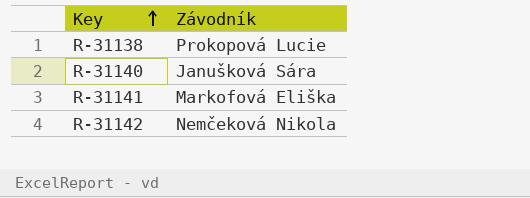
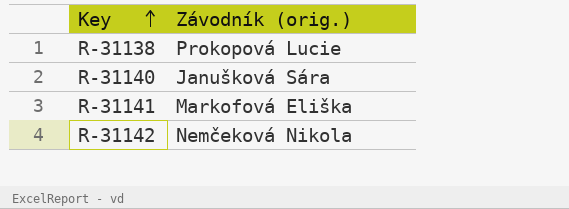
column name: Závodník -> Závodník (orig.)

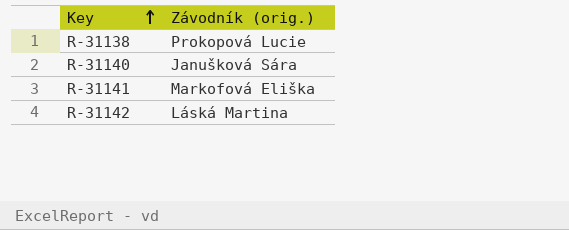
R-31142 | Závodník (orig.): Nemčeková Nikola -> Láská Martina

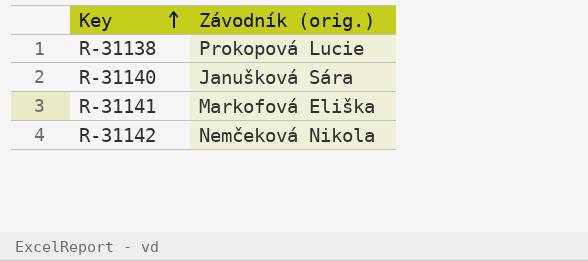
R-31142 | Závodník (orig.): Láská Martina -> Nemčeková Nikola

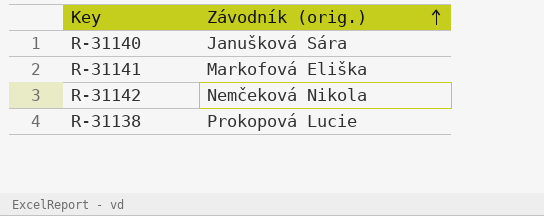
row order: Key ascending -> Závodník (orig.) ascending

